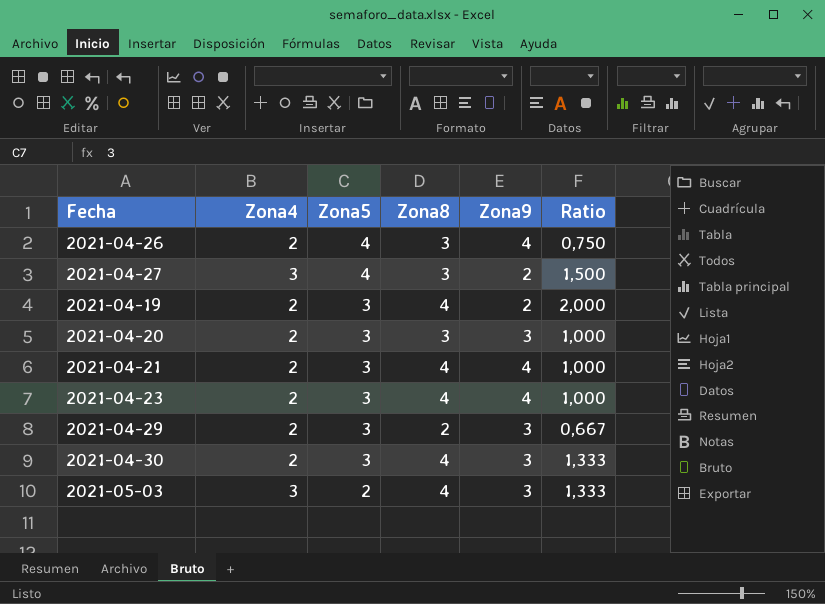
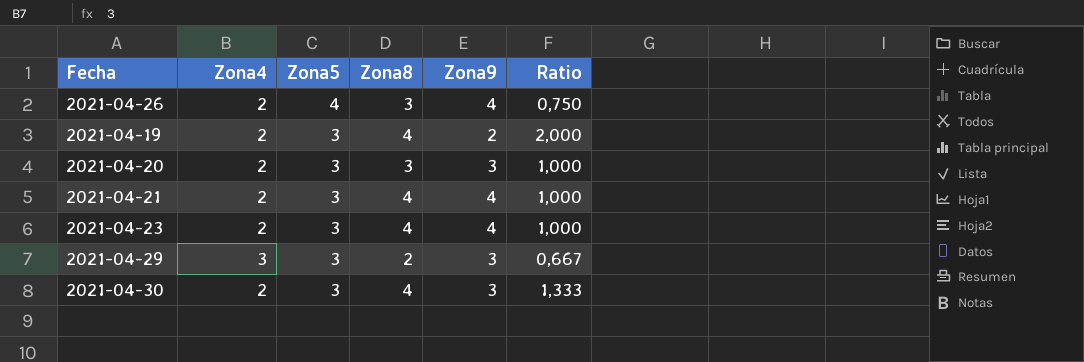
row 2021-04-27: 3 | 4 | 3 | 2 | 1,500 -> none
row 2021-05-03: 3 | 2 | 4 | 3 | 1,333 -> none
2021-04-29 | Zona4: 2 -> 3

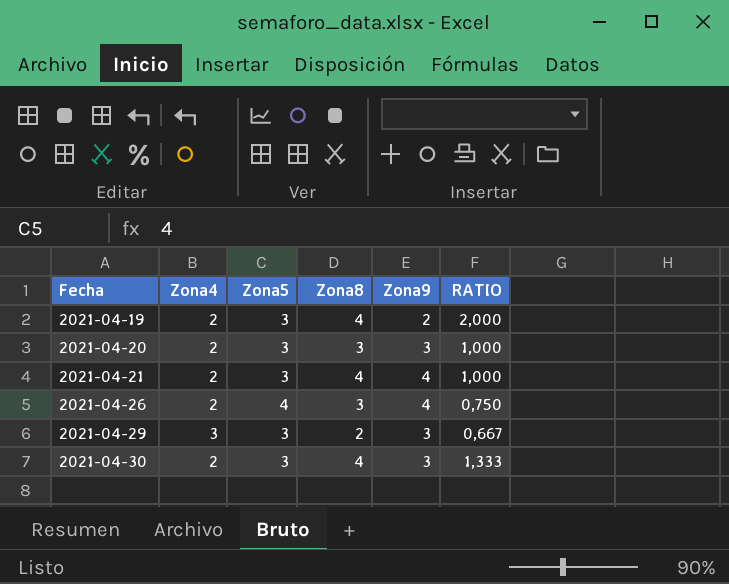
row order: Zona5 descending -> Fecha ascending
column name: Ratio -> RATIO
row 2021-04-23: 2 | 3 | 4 | 4 | 1,000 -> none

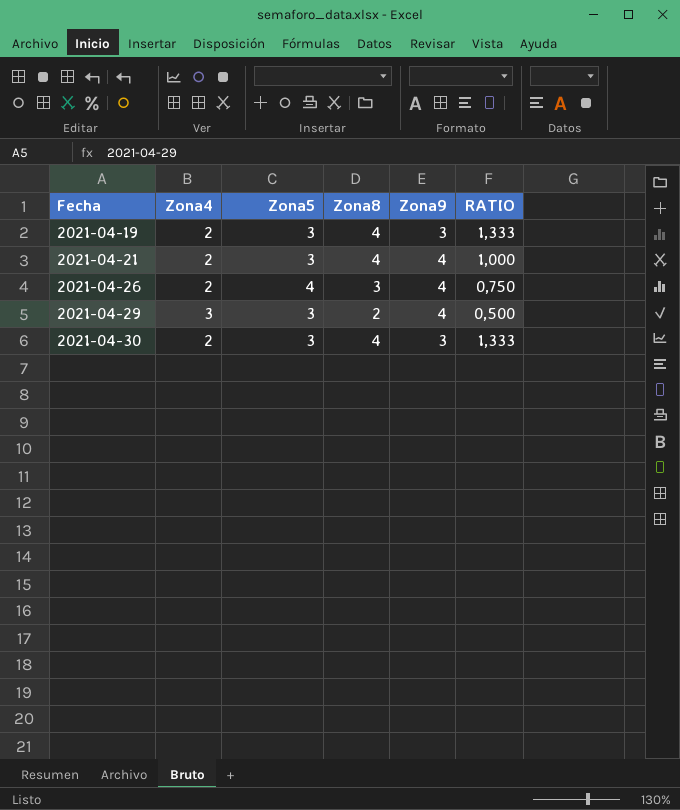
row 2021-04-20: 2 | 3 | 3 | 3 | 1,000 -> none
2021-04-19 | Zona9: 2 -> 3
2021-04-19 | RATIO: 2,000 -> 1,333
2021-04-29 | Zona9: 3 -> 4
2021-04-29 | RATIO: 0,667 -> 0,500

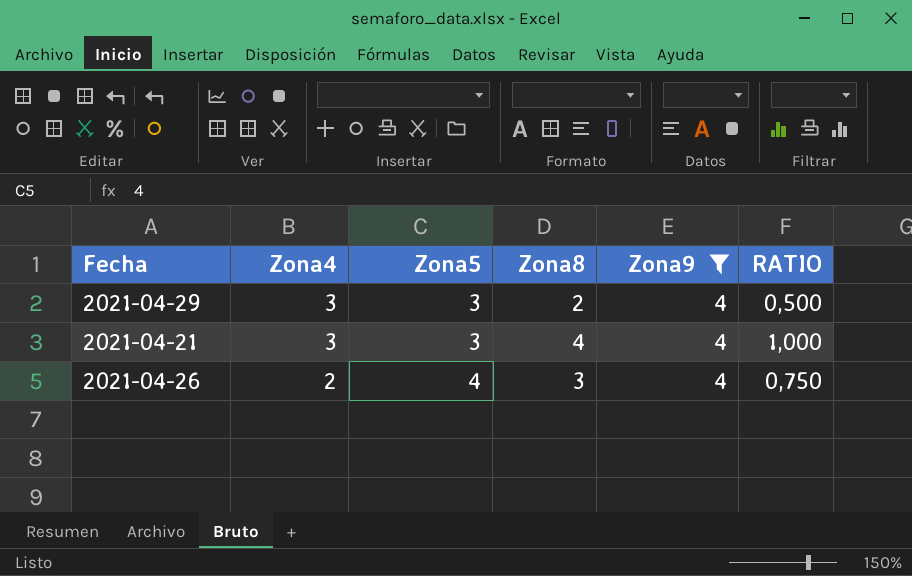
filter: none -> Zona9 = 4
row order: Fecha ascending -> Zona4 descending
2021-04-21 | Zona4: 2 -> 3

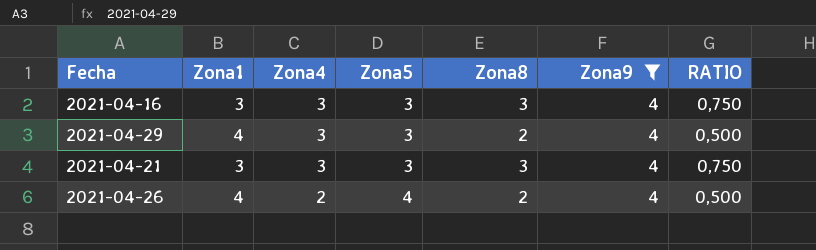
column Zona1 | position: none -> 2
row 2021-04-16: none -> 3 | 3 | 3 | 3 | 4 | 0,750
2021-04-21 | Zona8: 4 -> 3
2021-04-21 | RATIO: 1,000 -> 0,750
2021-04-26 | Zona8: 3 -> 2
2021-04-26 | RATIO: 0,750 -> 0,500

